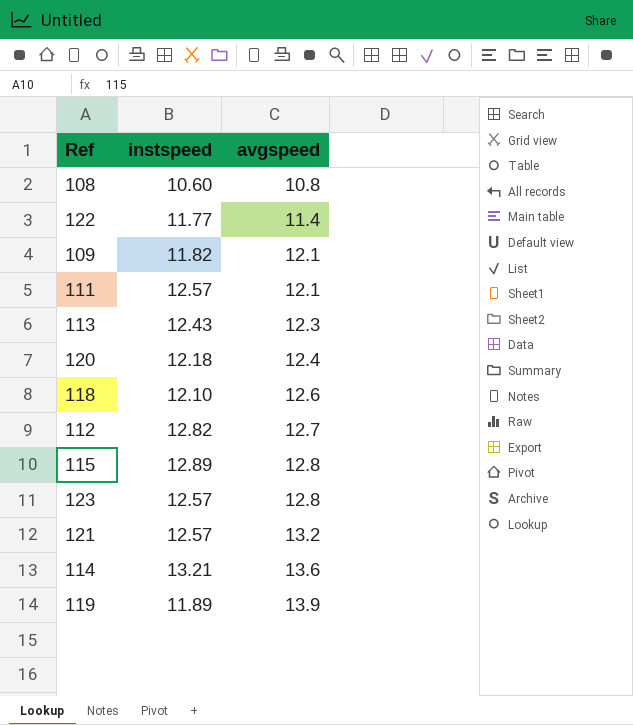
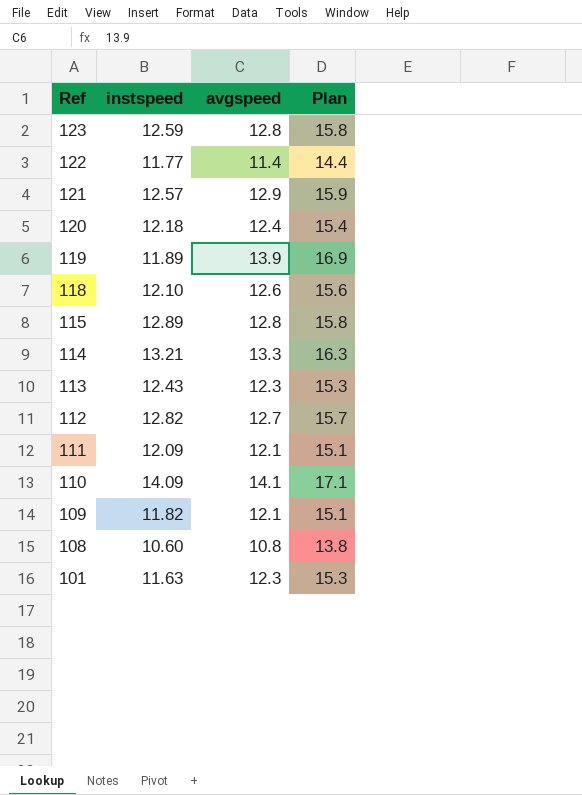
row order: avgspeed ascending -> Ref descending
column Plan | formula: none -> [avgspeed] + 3
123 | instspeed: 12.57 -> 12.59
121 | avgspeed: 13.2 -> 12.9
114 | avgspeed: 13.6 -> 13.3
111 | instspeed: 12.57 -> 12.09
row 110: none -> 14.09 | 14.1 | 17.1
row 101: none -> 11.63 | 12.3 | 15.3

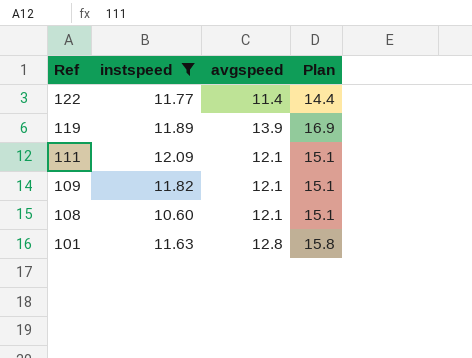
filter: none -> instspeed <= 12.09
108 | avgspeed: 10.8 -> 12.1
108 | Plan: 13.8 -> 15.1
101 | avgspeed: 12.3 -> 12.8
101 | Plan: 15.3 -> 15.8

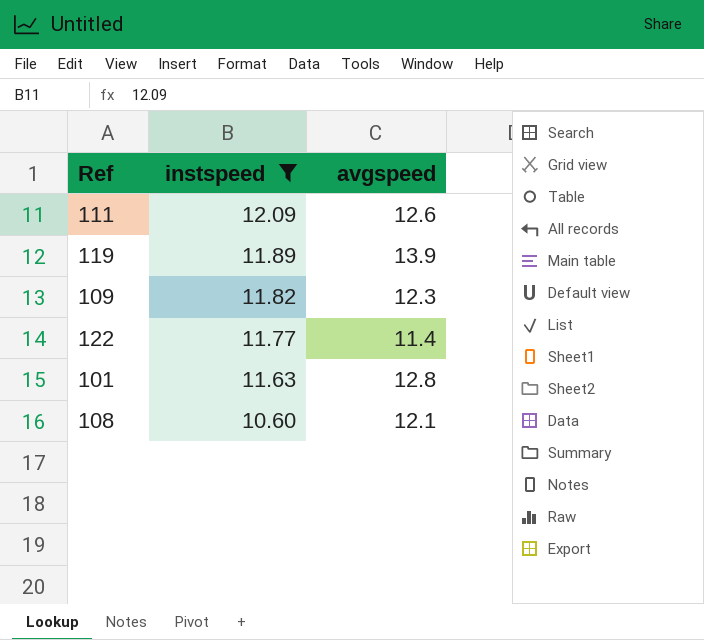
row order: Ref descending -> instspeed descending
column Plan | formula: [avgspeed] + 3 -> none
111 | avgspeed: 12.1 -> 12.6
109 | avgspeed: 12.1 -> 12.3

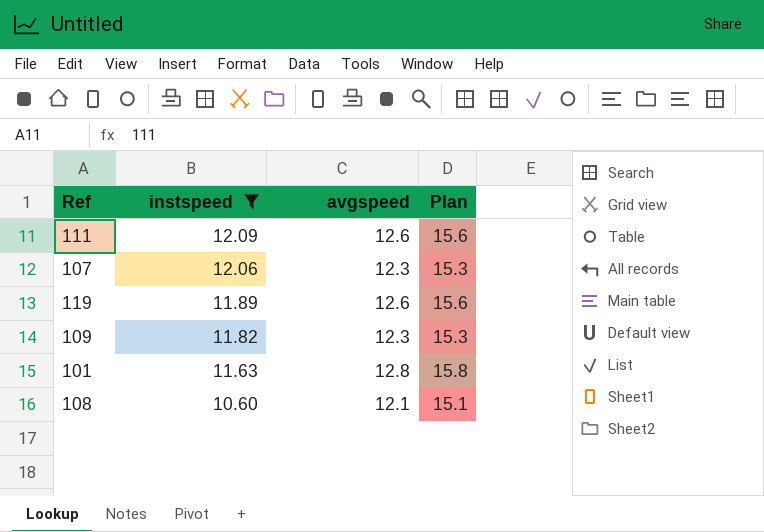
column Plan | formula: none -> [avgspeed] + 3
row 122: 11.77 | 11.4 -> none
row 107: none -> 12.06 | 12.3 | 15.3
119 | avgspeed: 13.9 -> 12.6

